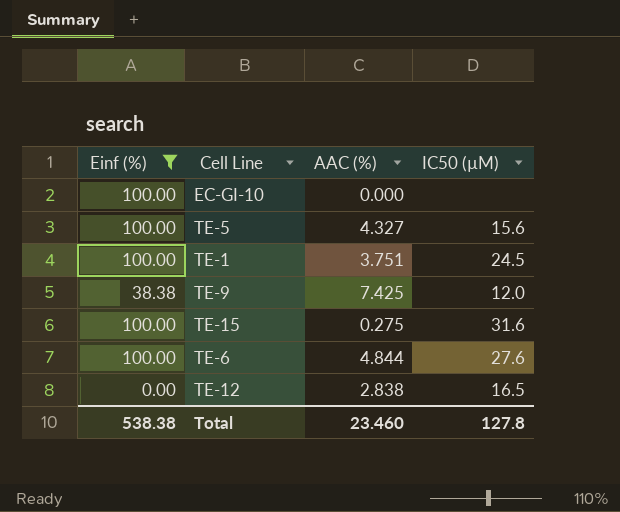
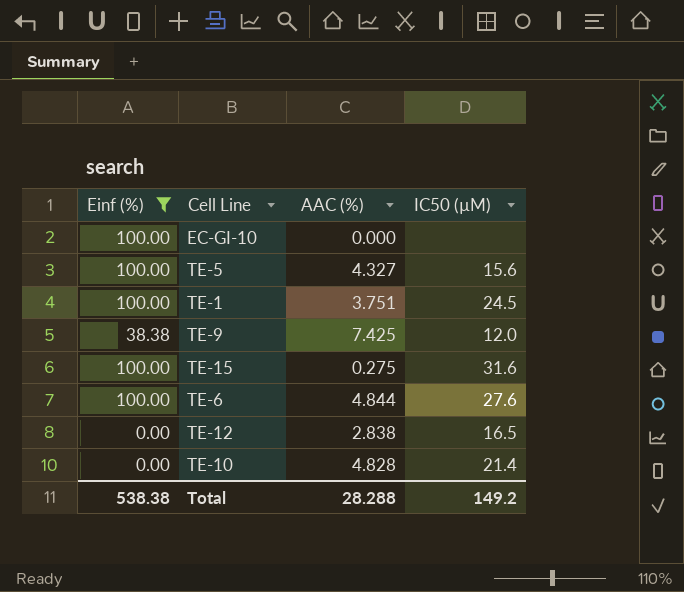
row TE-10: none -> 0.00 | 4.828 | 21.4
Total | AAC (%): 23.460 -> 28.288
Total | IC50 (µM): 127.8 -> 149.2

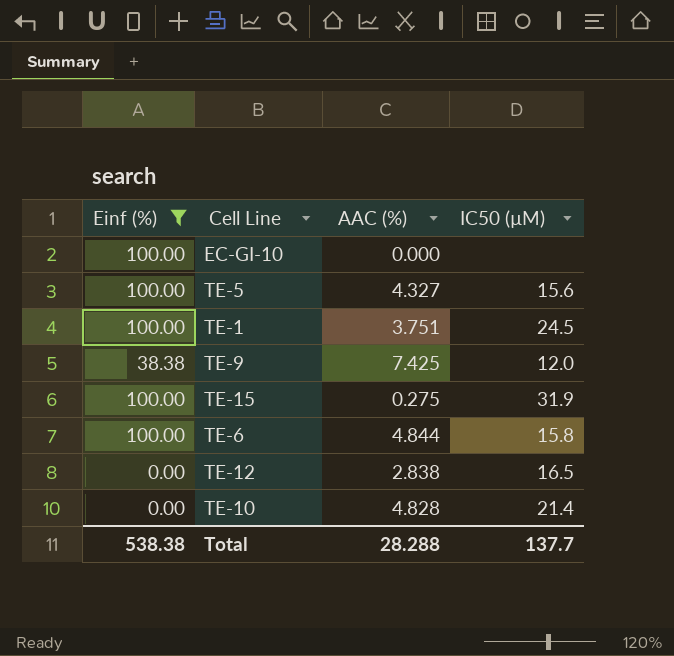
TE-15 | IC50 (µM): 31.6 -> 31.9
TE-6 | IC50 (µM): 27.6 -> 15.8
Total | IC50 (µM): 149.2 -> 137.7

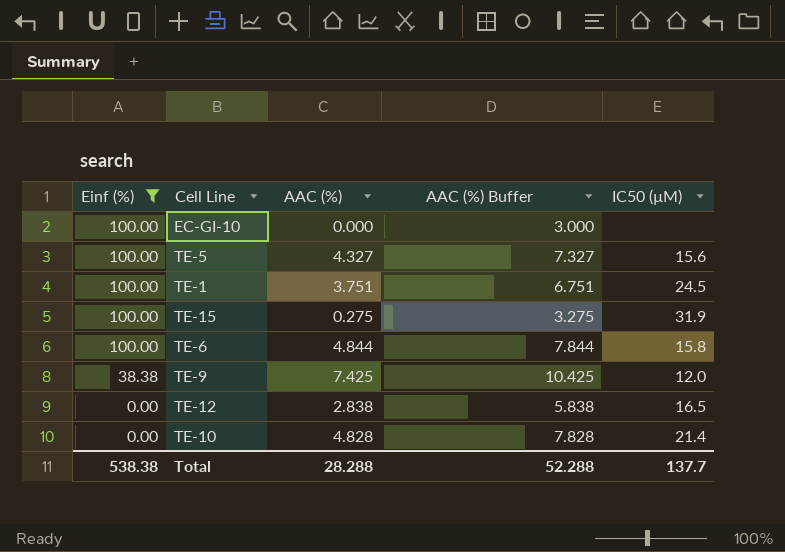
row order: none -> Einf (%) descending
column AAC (%) Buffer | formula: none -> [AAC (%)] + 3

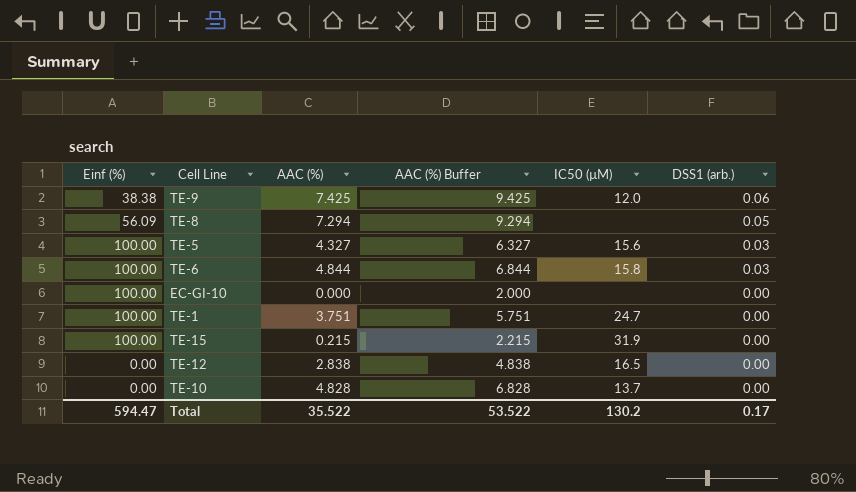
filter: Einf (%) != 56.09 -> none
row order: Einf (%) descending -> DSS1 (arb.) descending
column AAC (%) Buffer | formula: [AAC (%)] + 3 -> [AAC (%)] + 2
column DSS1 (arb.) | position: none -> 6
TE-1 | IC50 (µM): 24.5 -> 24.7
TE-15 | AAC (%): 0.275 -> 0.215
TE-10 | IC50 (µM): 21.4 -> 13.7
Total | Einf (%): 538.38 -> 594.47
Total | AAC (%): 28.288 -> 35.522
Total | AAC (%) Buffer: 52.288 -> 53.522
Total | IC50 (µM): 137.7 -> 130.2

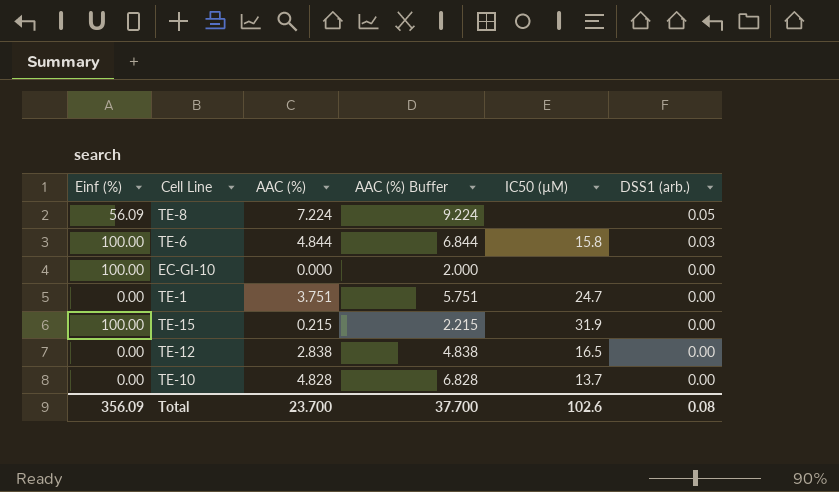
row TE-9: 38.38 | 7.425 | 9.425 | 12.0 | 0.06 -> none
row TE-5: 100.00 | 4.327 | 6.327 | 15.6 | 0.03 -> none
TE-8 | AAC (%): 7.294 -> 7.224
TE-8 | AAC (%) Buffer: 9.294 -> 9.224
TE-1 | Einf (%): 100.00 -> 0.00
Total | Einf (%): 594.47 -> 356.09
Total | AAC (%): 35.522 -> 23.700
Total | AAC (%) Buffer: 53.522 -> 37.700
Total | IC50 (µM): 130.2 -> 102.6
Total | DSS1 (arb.): 0.17 -> 0.08

